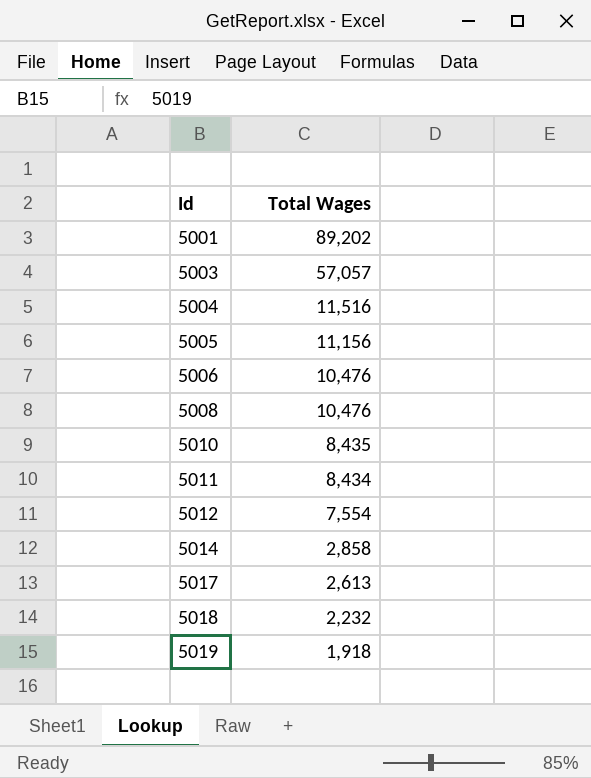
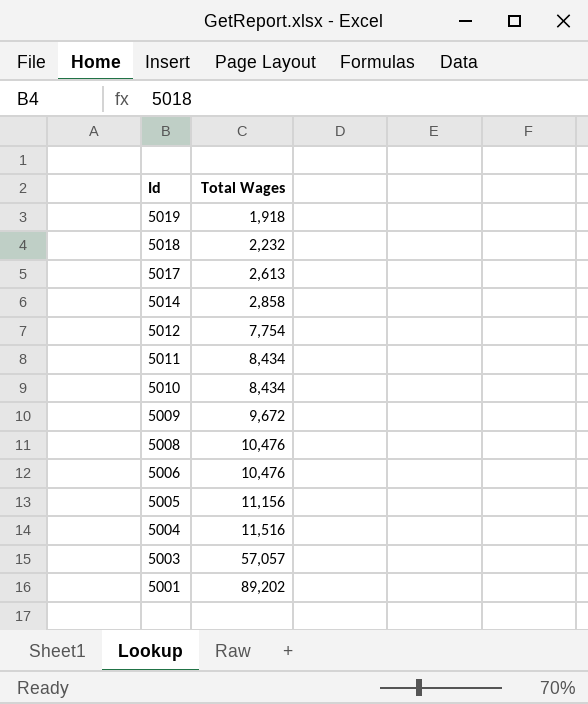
row order: Id ascending -> Id descending
5012 | Total Wages: 7,554 -> 7,754
5010 | Total Wages: 8,435 -> 8,434
row 5009: none -> 9,672

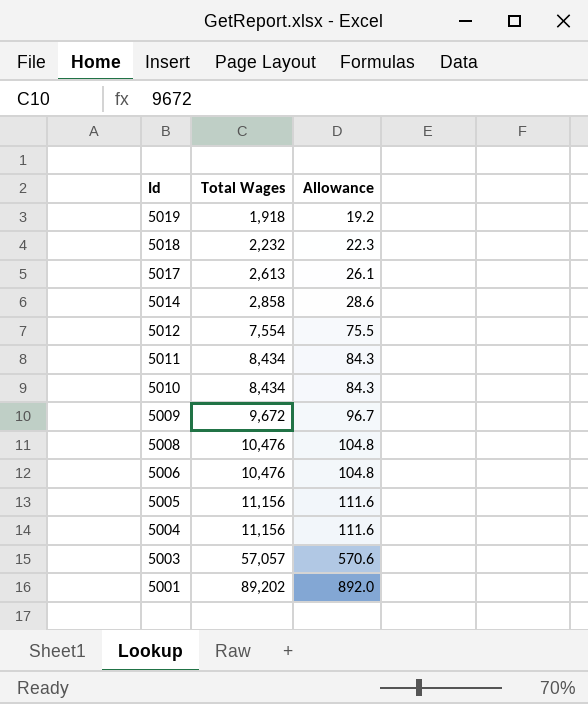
column Allowance | formula: none -> [Total Wages] * 0.01
5012 | Total Wages: 7,754 -> 7,554
5004 | Total Wages: 11,516 -> 11,156

